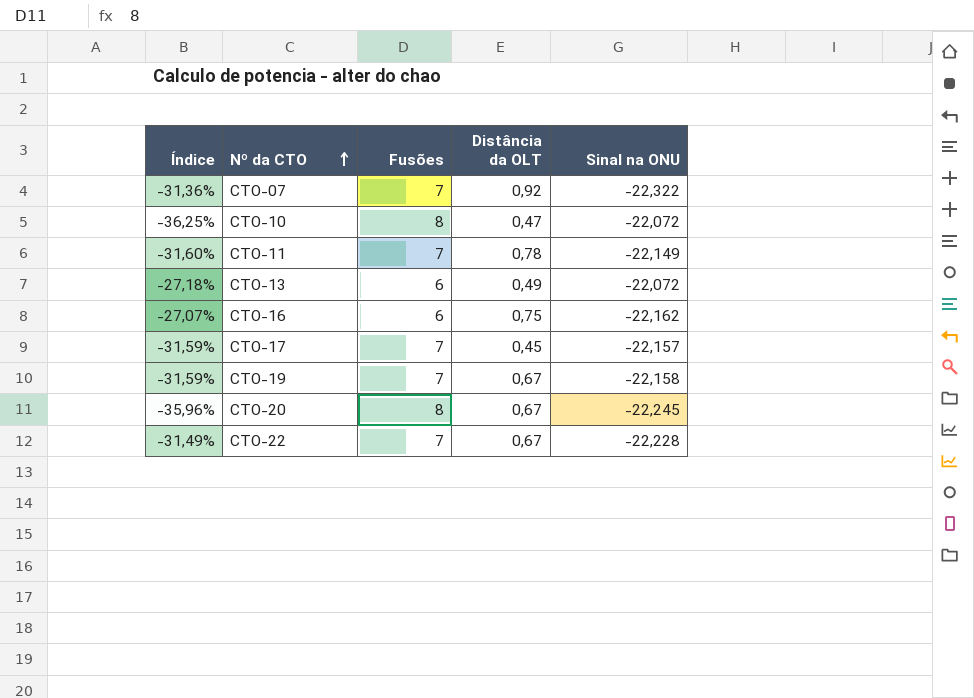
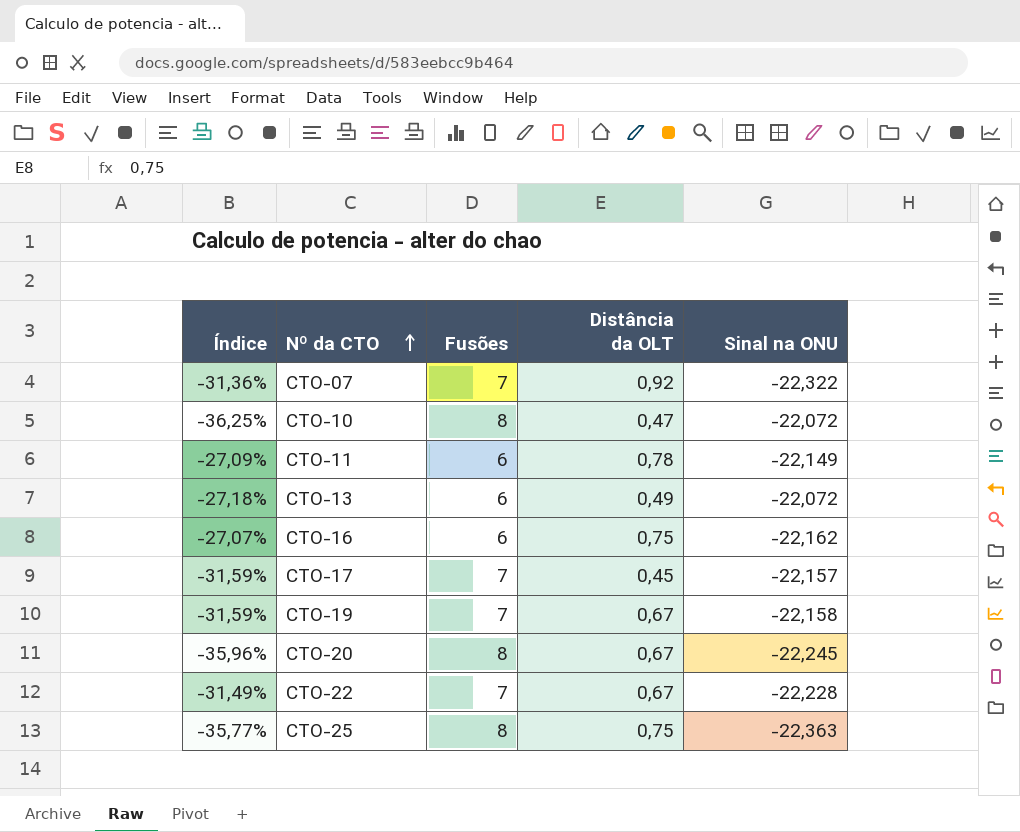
CTO-11 | Índice: -31,60% -> -27,09%
CTO-11 | Fusões: 7 -> 6
row CTO-25: none -> -35,77% | 8 | 0,75 | -22,363

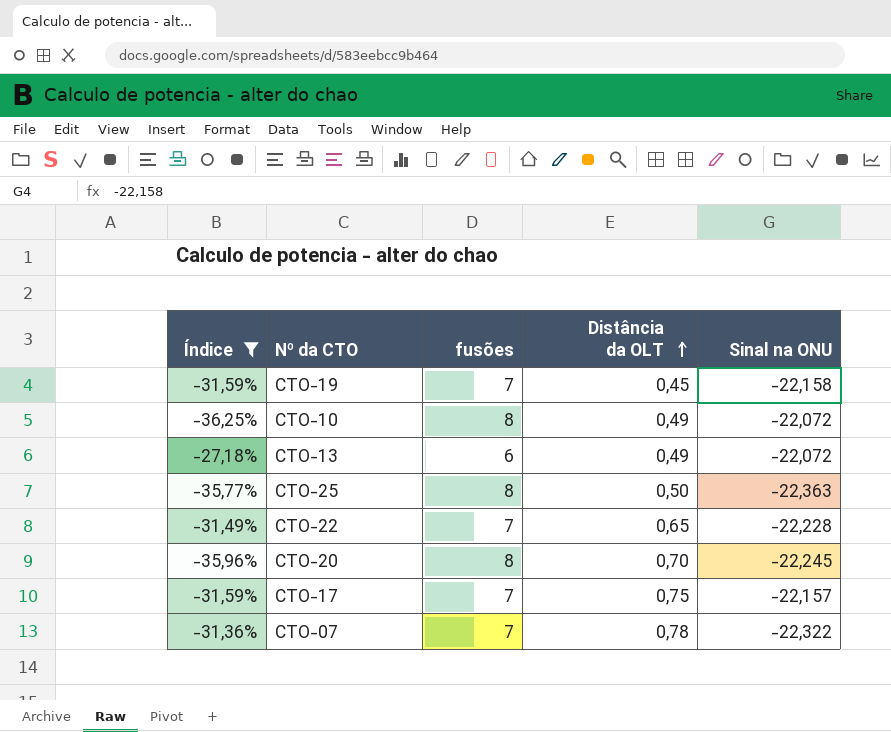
filter: none -> Índice <= -27,18%
row order: Nº da CTO ascending -> Distância da OLT ascending
column name: Fusões -> fusões
CTO-19 | Distância da OLT: 0,67 -> 0,45
CTO-10 | Distância da OLT: 0,47 -> 0,49
CTO-25 | Distância da OLT: 0,75 -> 0,50
CTO-22 | Distância da OLT: 0,67 -> 0,65
CTO-20 | Distância da OLT: 0,67 -> 0,70
CTO-17 | Distância da OLT: 0,45 -> 0,75
CTO-07 | Distância da OLT: 0,92 -> 0,78

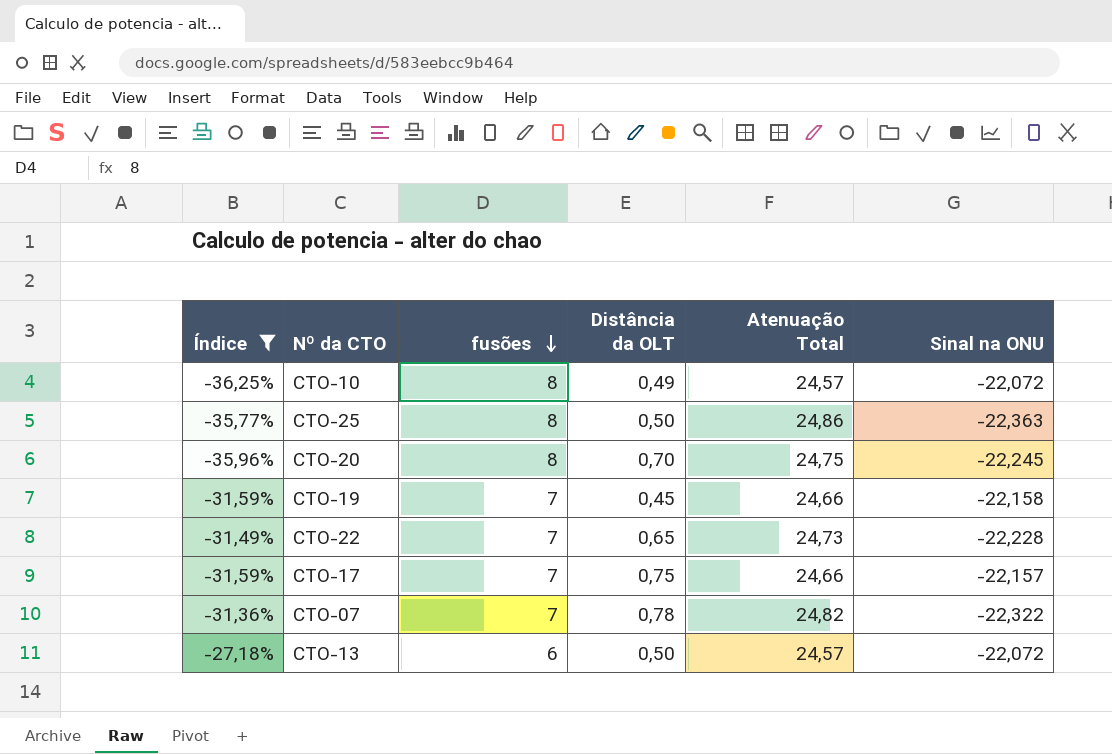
row order: Distância da OLT ascending -> fusões descending
column Atenuação Total | position: none -> 5
CTO-13 | Distância da OLT: 0,49 -> 0,50

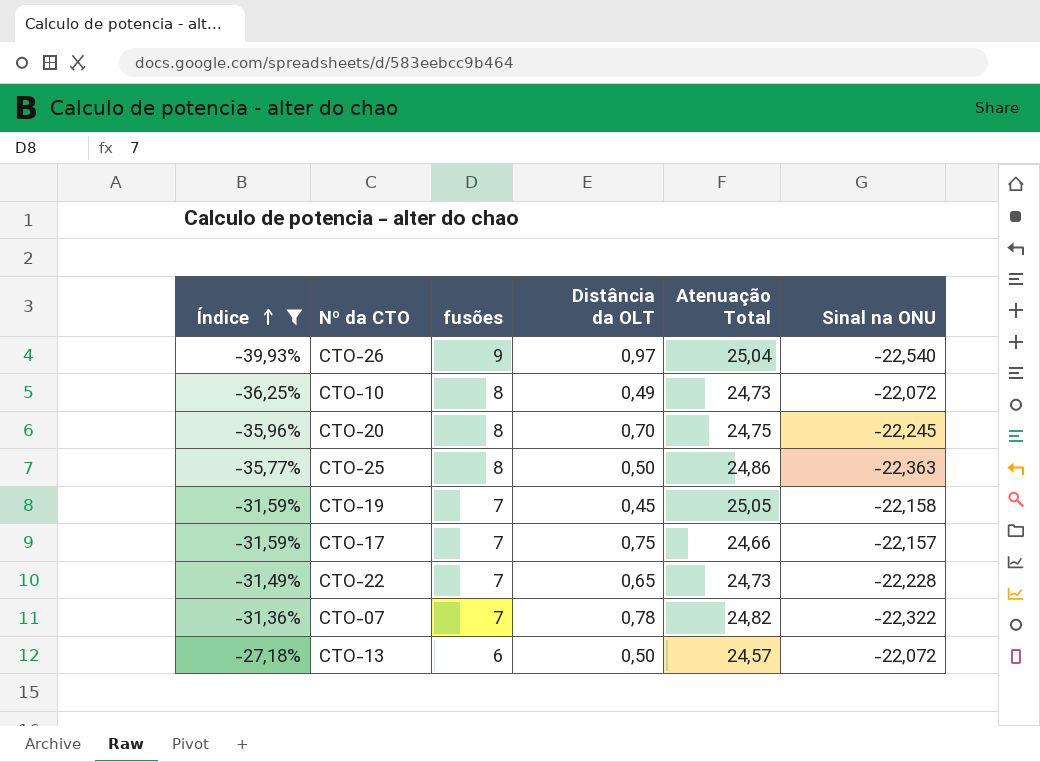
row order: fusões descending -> Índice ascending
row CTO-26: none -> -39,93% | 9 | 0,97 | 25,04 | -22,540
CTO-10 | Atenuação Total: 24,57 -> 24,73
CTO-19 | Atenuação Total: 24,66 -> 25,05

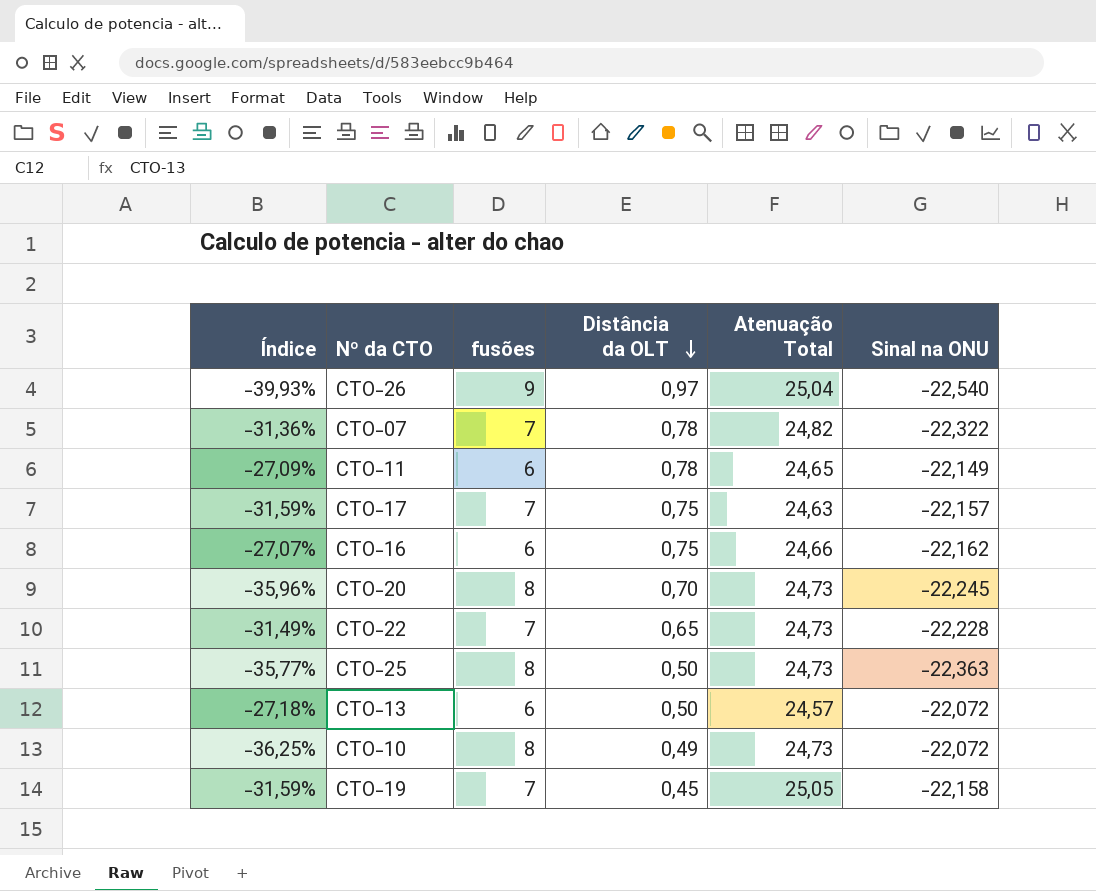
filter: Índice <= -27,18% -> none
row order: Índice ascending -> Distância da OLT descending
CTO-17 | Atenuação Total: 24,66 -> 24,63
CTO-20 | Atenuação Total: 24,75 -> 24,73
CTO-25 | Atenuação Total: 24,86 -> 24,73

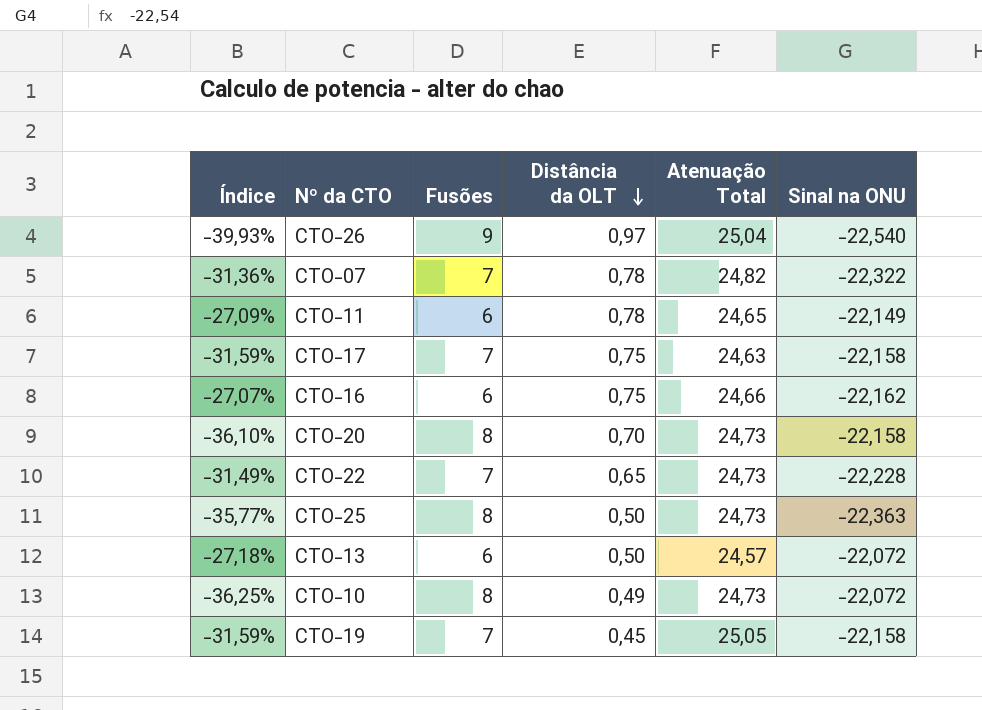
column name: fusões -> Fusões
CTO-17 | Sinal na ONU: -22,157 -> -22,158
CTO-20 | Índice: -35,96% -> -36,10%
CTO-20 | Sinal na ONU: -22,245 -> -22,158

